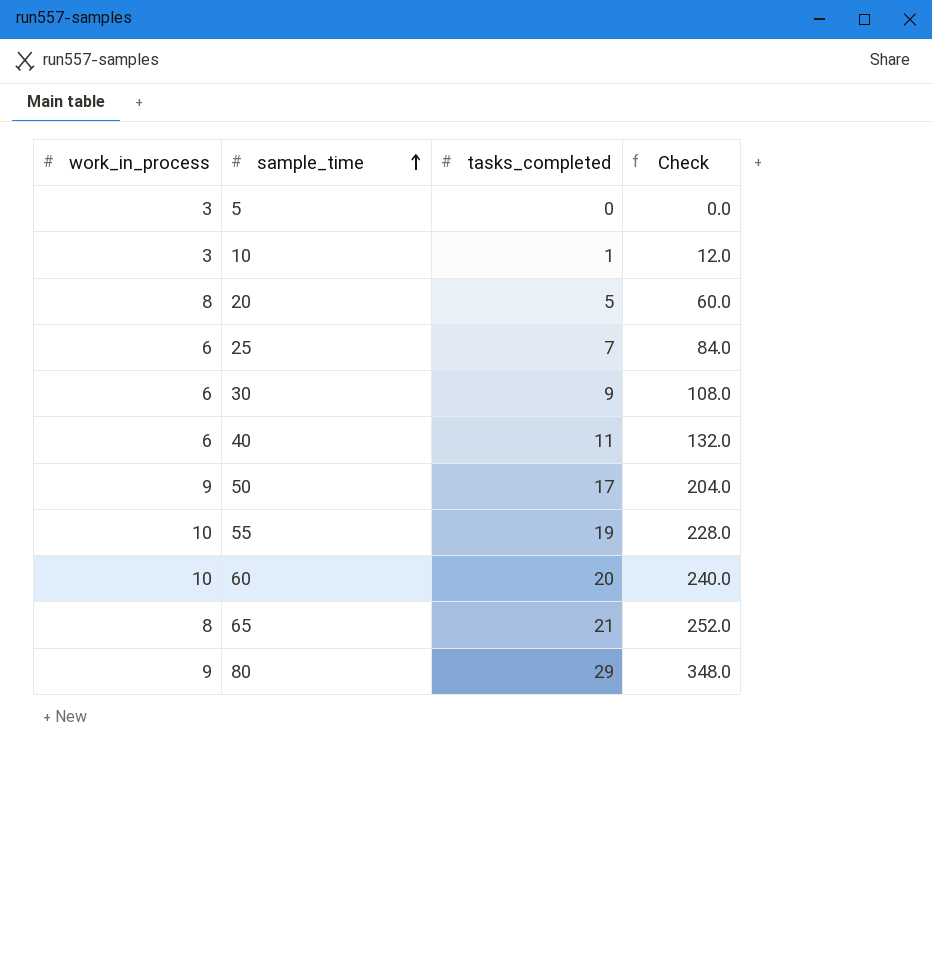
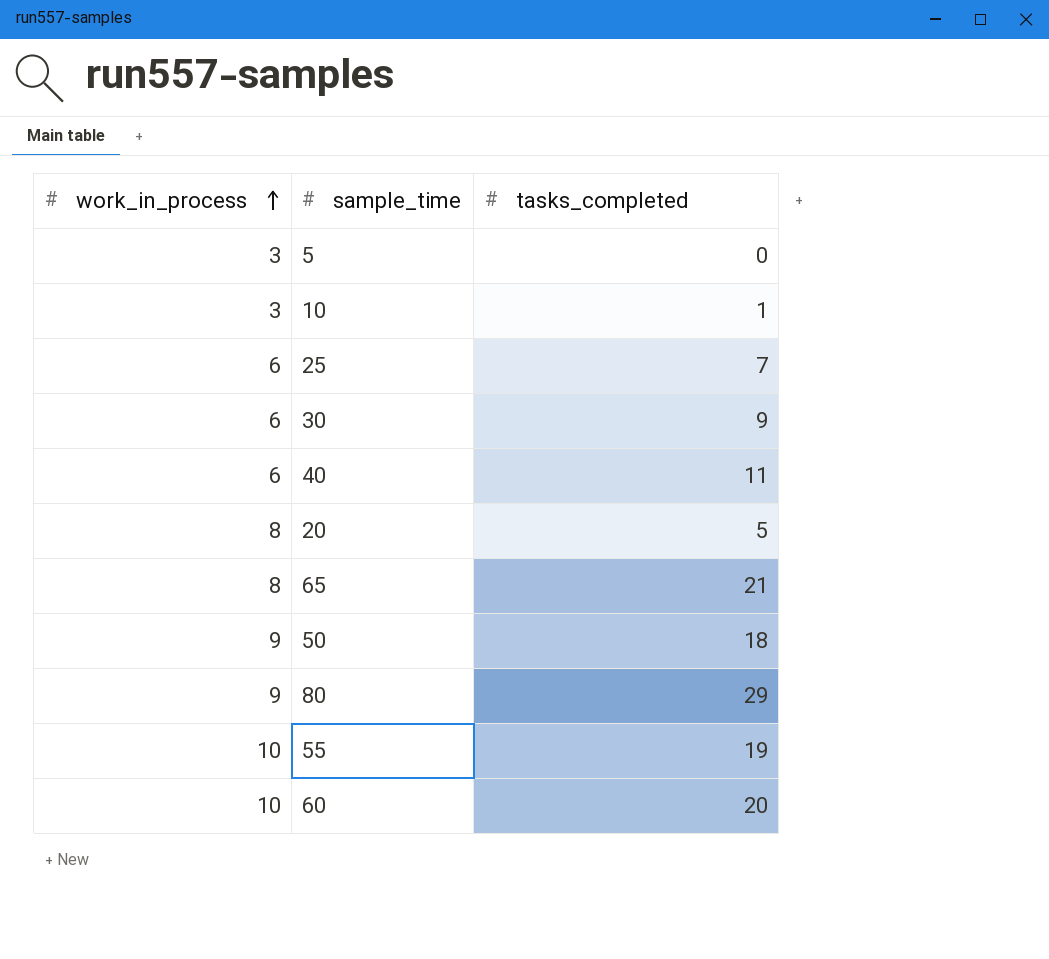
row order: sample_time ascending -> work_in_process ascending
column Check | formula: [tasks_completed] * 12 -> none
50 | tasks_completed: 17 -> 18

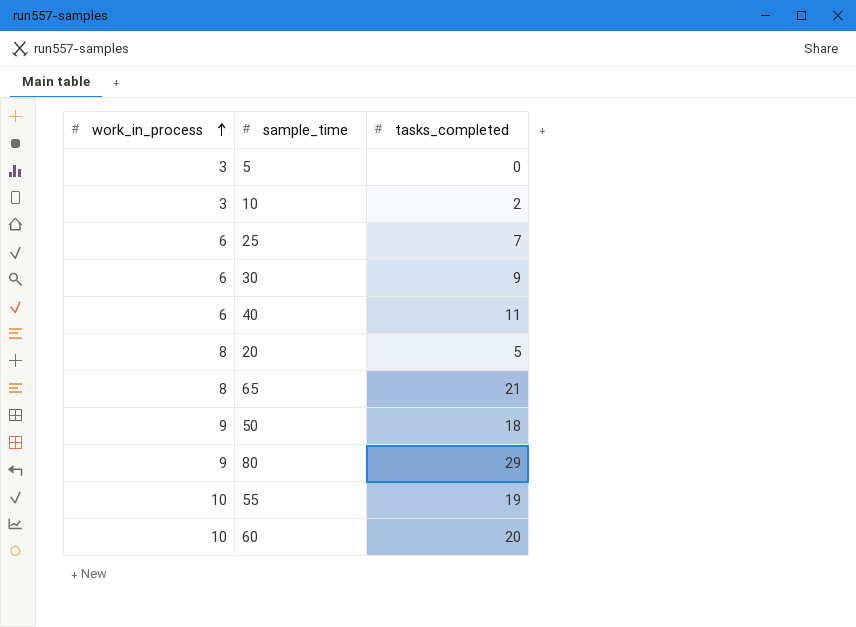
10 | tasks_completed: 1 -> 2

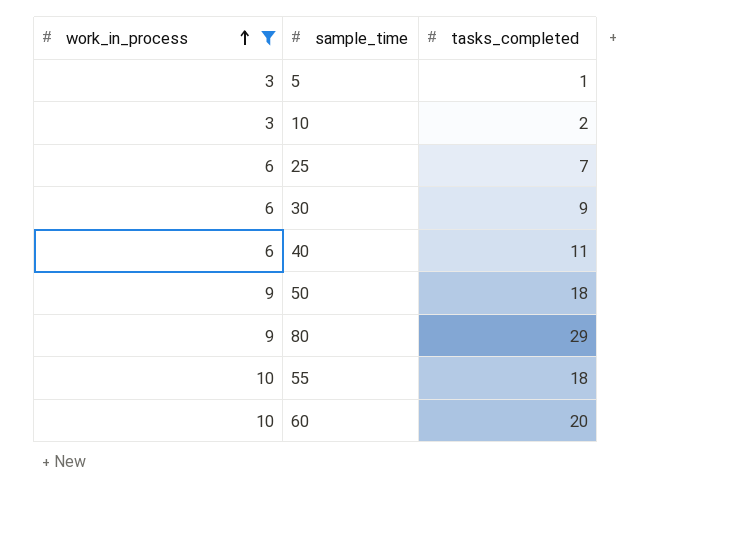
filter: none -> work_in_process != 8
5 | tasks_completed: 0 -> 1
55 | tasks_completed: 19 -> 18

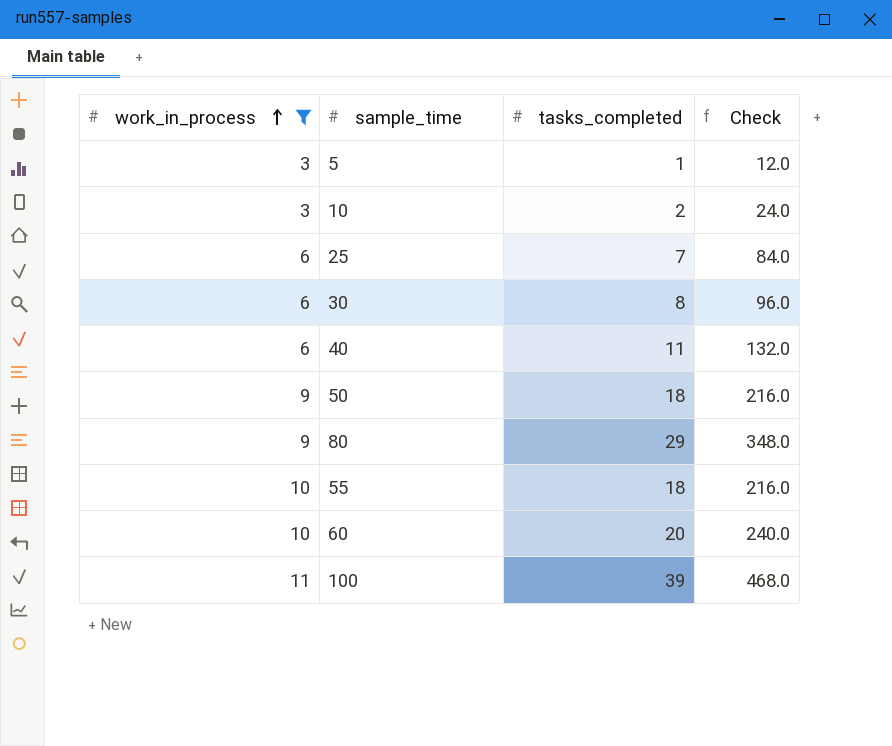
column Check | formula: none -> [tasks_completed] * 12
30 | tasks_completed: 9 -> 8
row 100: none -> 11 | 39 | 468.0

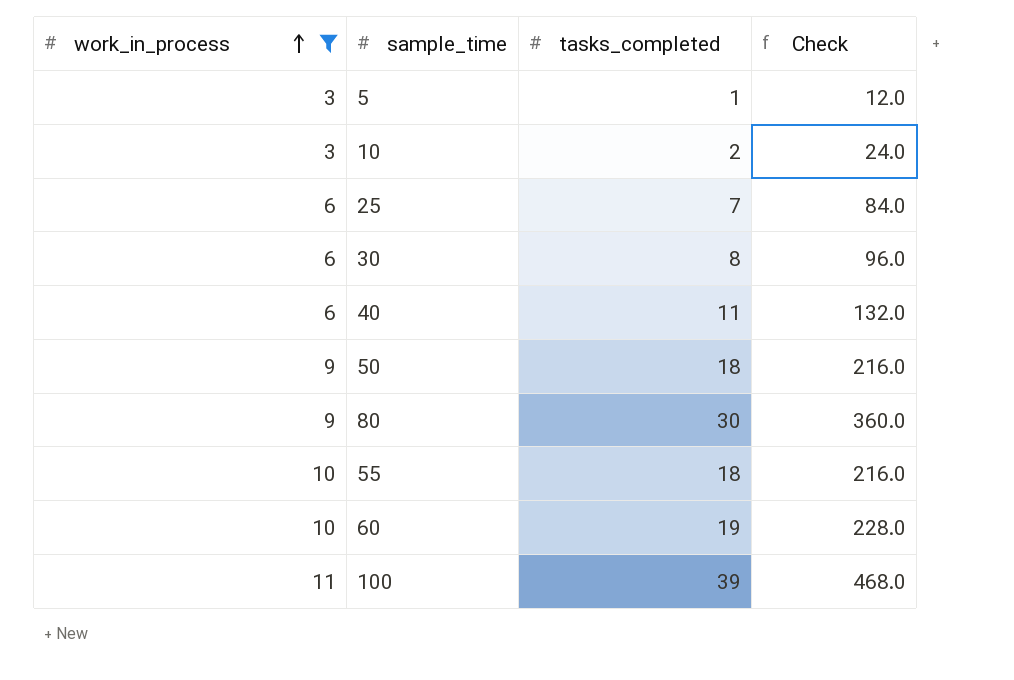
80 | tasks_completed: 29 -> 30
80 | Check: 348.0 -> 360.0
60 | tasks_completed: 20 -> 19
60 | Check: 240.0 -> 228.0

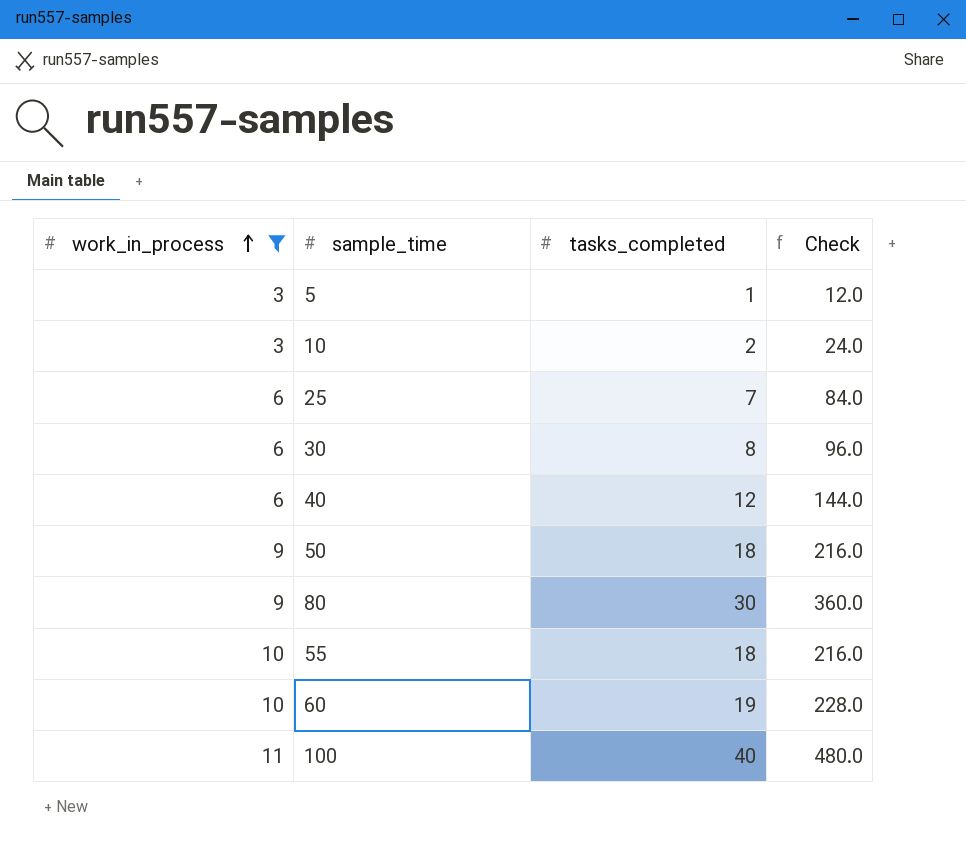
40 | tasks_completed: 11 -> 12
40 | Check: 132.0 -> 144.0
100 | tasks_completed: 39 -> 40
100 | Check: 468.0 -> 480.0

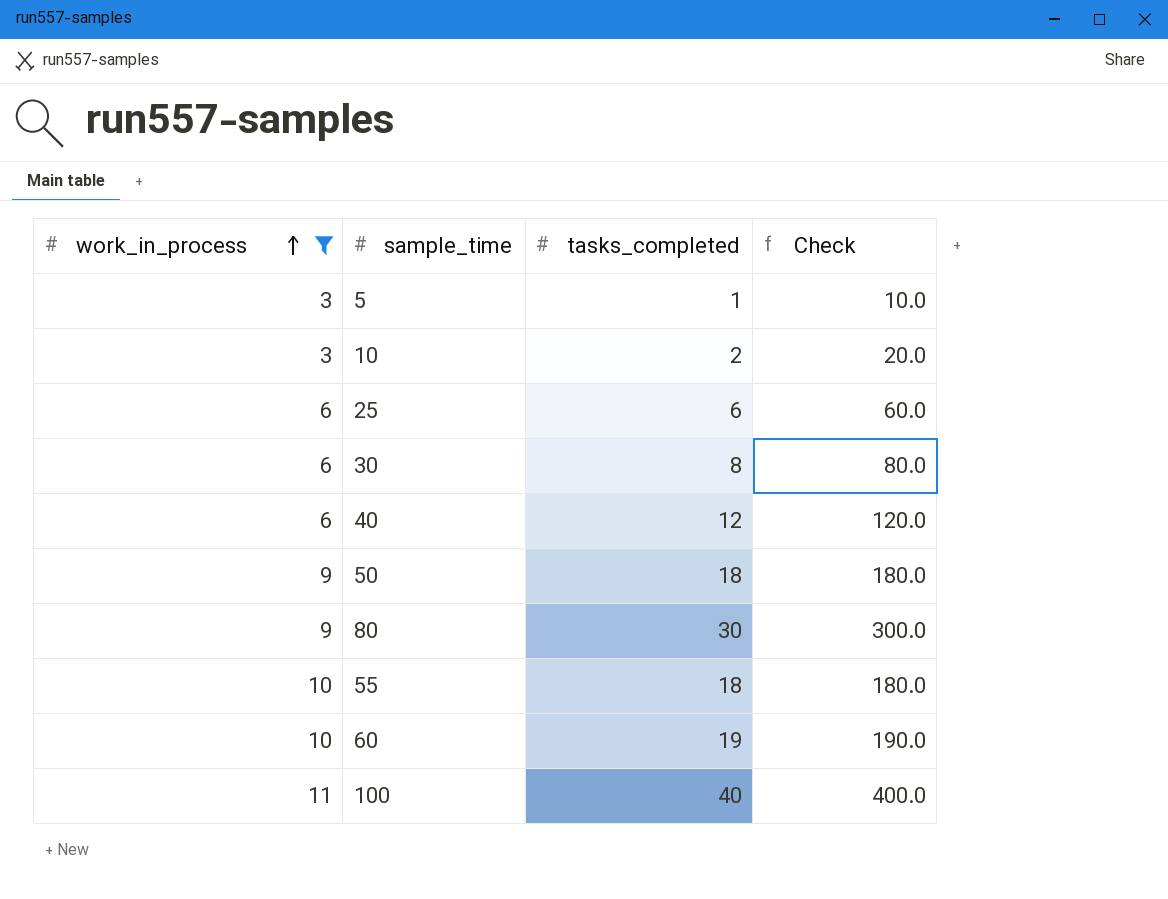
column Check | formula: [tasks_completed] * 12 -> [tasks_completed] * 10
25 | tasks_completed: 7 -> 6

